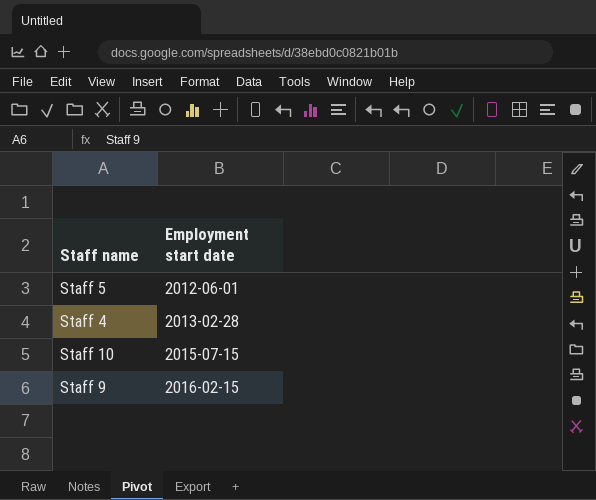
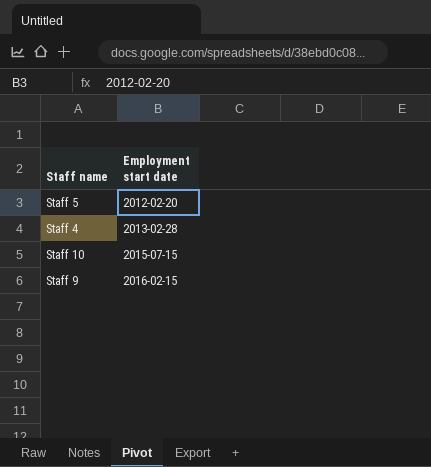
Staff 5 | Employment start date: 2012-06-01 -> 2012-02-20

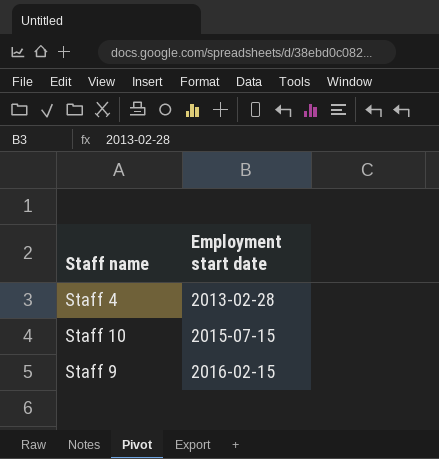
row Staff 5: 2012-02-20 -> none

